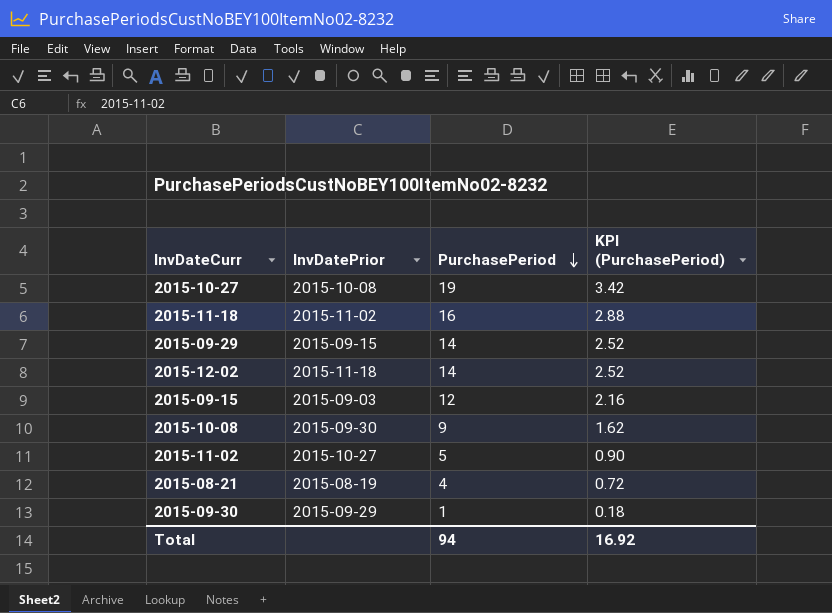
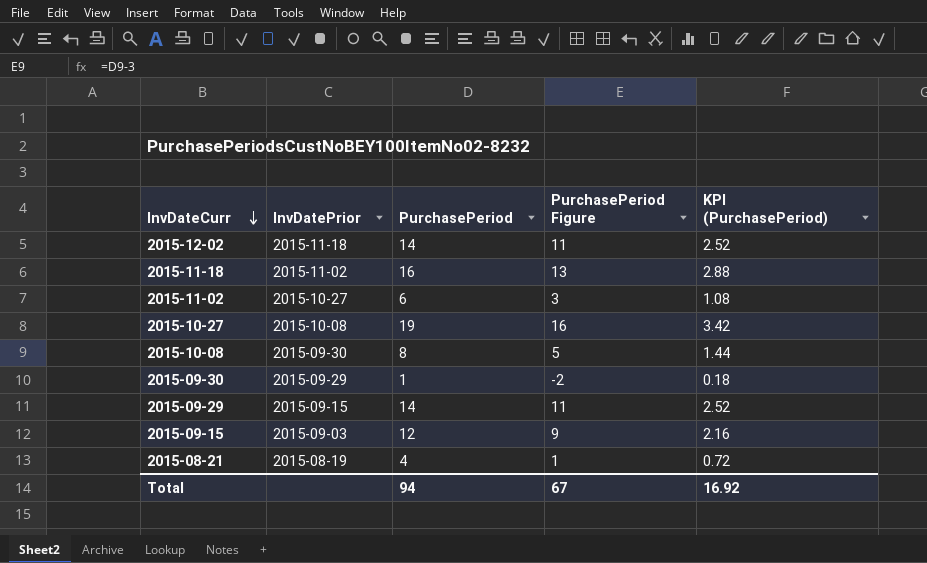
row order: PurchasePeriod descending -> InvDateCurr descending
column PurchasePeriod Figure | formula: none -> [PurchasePeriod] - 3
2015-11-02 | PurchasePeriod: 5 -> 6
2015-11-02 | KPI (PurchasePeriod): 0.90 -> 1.08
2015-10-08 | PurchasePeriod: 9 -> 8
2015-10-08 | KPI (PurchasePeriod): 1.62 -> 1.44

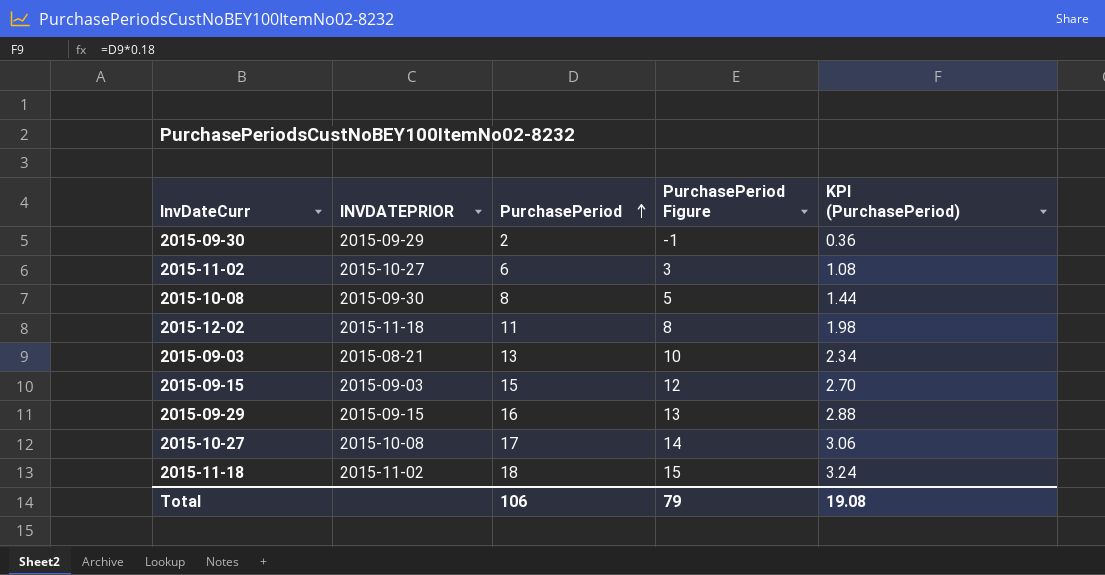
row order: InvDateCurr descending -> PurchasePeriod ascending
column name: InvDatePrior -> INVDATEPRIOR
row 2015-08-21: 2015-08-19 | 4 | 1 | 0.72 -> none
2015-09-30 | PurchasePeriod: 1 -> 2
2015-09-30 | PurchasePeriod Figure: -2 -> -1
2015-09-30 | KPI (PurchasePeriod): 0.18 -> 0.36
2015-12-02 | PurchasePeriod: 14 -> 11
2015-12-02 | PurchasePeriod Figure: 11 -> 8
2015-12-02 | KPI (PurchasePeriod): 2.52 -> 1.98
row 2015-09-03: none -> 2015-08-21 | 13 | 10 | 2.34
2015-09-15 | PurchasePeriod: 12 -> 15
2015-09-15 | PurchasePeriod Figure: 9 -> 12
2015-09-15 | KPI (PurchasePeriod): 2.16 -> 2.70
2015-09-29 | PurchasePeriod: 14 -> 16
2015-09-29 | PurchasePeriod Figure: 11 -> 13
2015-09-29 | KPI (PurchasePeriod): 2.52 -> 2.88
2015-10-27 | PurchasePeriod: 19 -> 17
2015-10-27 | PurchasePeriod Figure: 16 -> 14
2015-10-27 | KPI (PurchasePeriod): 3.42 -> 3.06
2015-11-18 | PurchasePeriod: 16 -> 18
2015-11-18 | PurchasePeriod Figure: 13 -> 15
2015-11-18 | KPI (PurchasePeriod): 2.88 -> 3.24
Total | PurchasePeriod: 94 -> 106
Total | PurchasePeriod Figure: 67 -> 79
Total | KPI (PurchasePeriod): 16.92 -> 19.08

